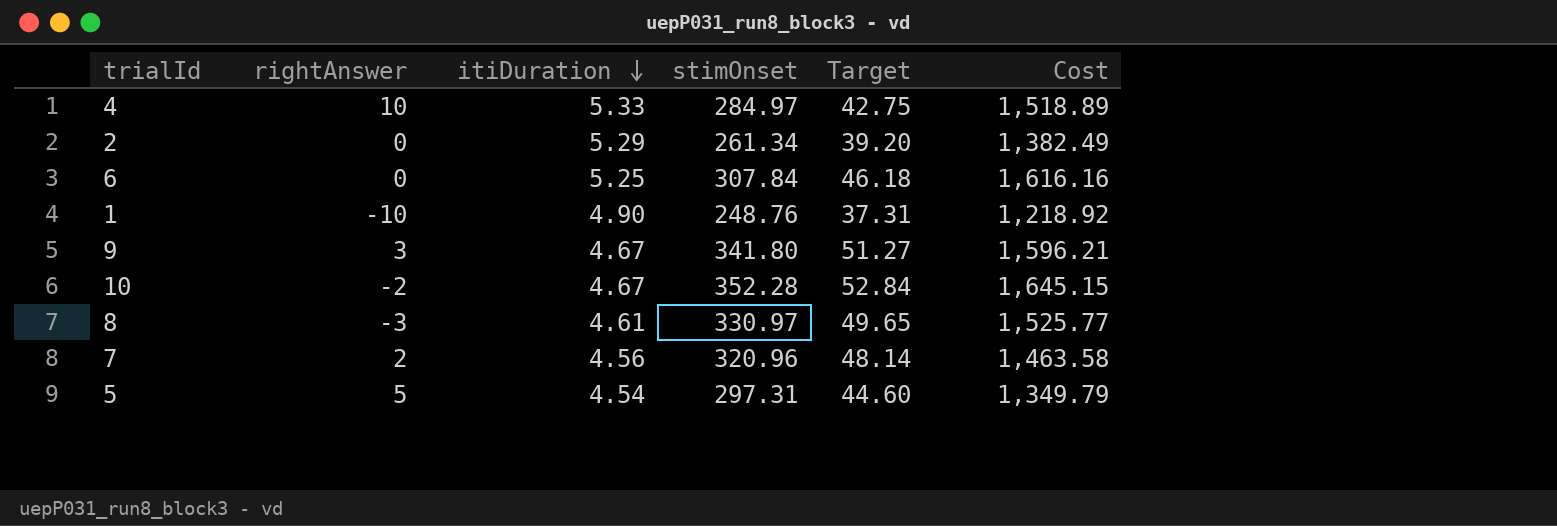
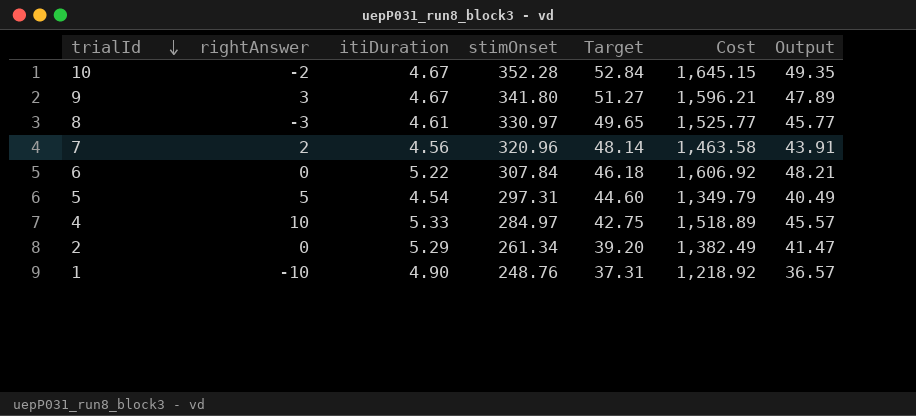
row order: itiDuration descending -> trialId descending
column Output | formula: none -> [Cost] * 0.03
6 | itiDuration: 5.25 -> 5.22
6 | Cost: 1,616.16 -> 1,606.92

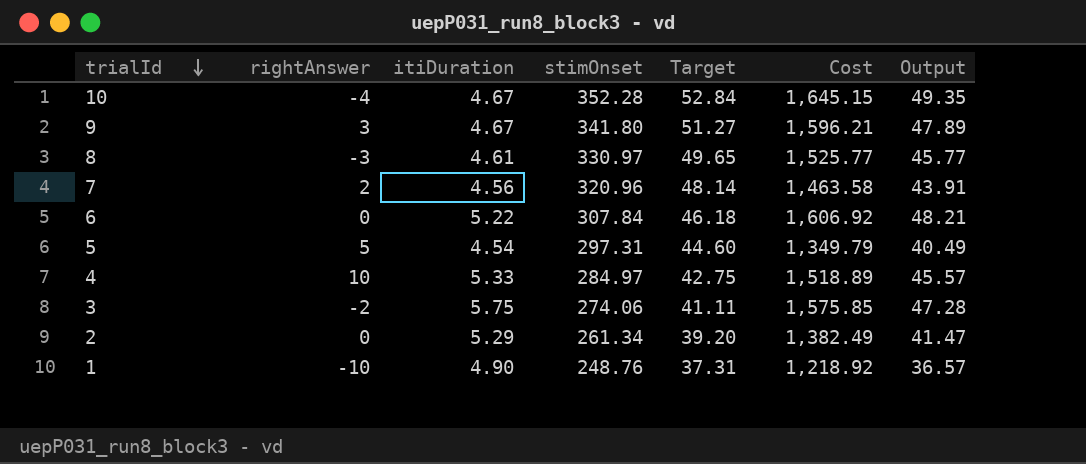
10 | rightAnswer: -2 -> -4
row 3: none -> -2 | 5.75 | 274.06 | 41.11 | 1,575.85 | 47.28

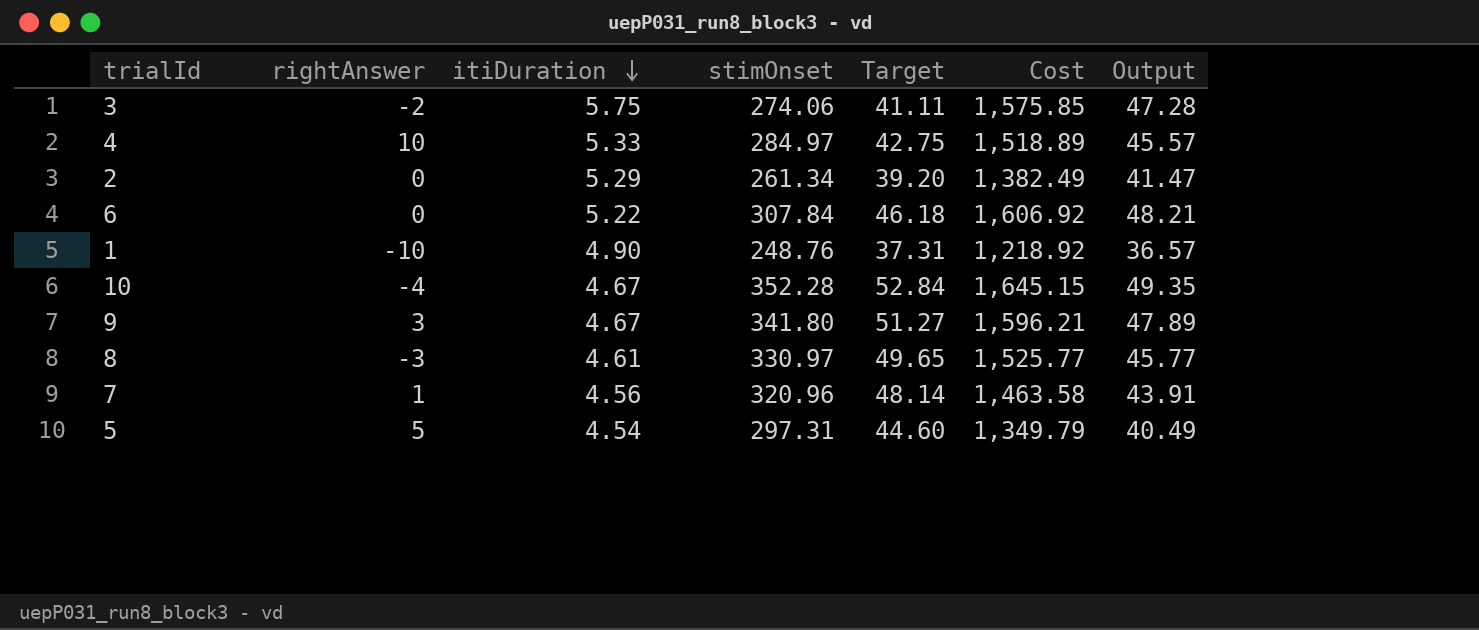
row order: trialId descending -> itiDuration descending
7 | rightAnswer: 2 -> 1

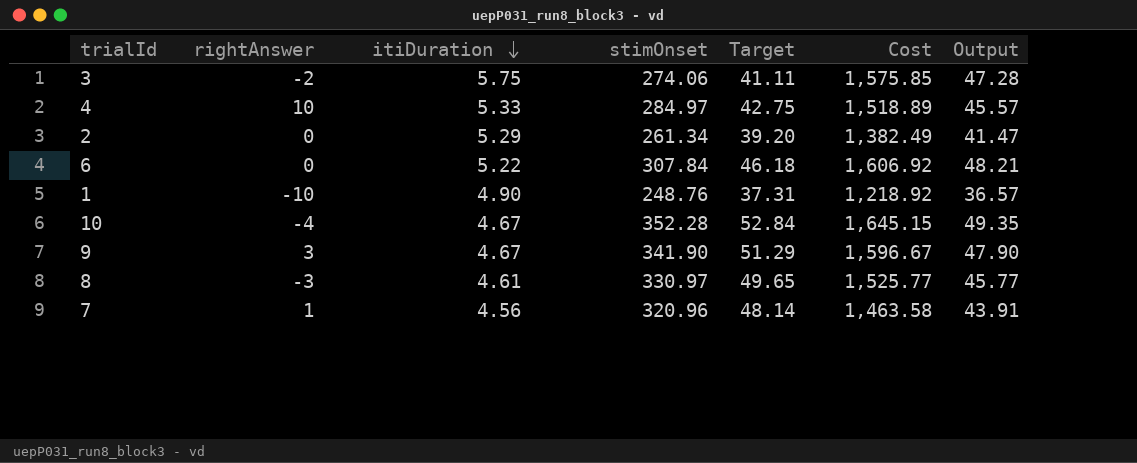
row 5: 5 | 4.54 | 297.31 | 44.60 | 1,349.79 | 40.49 -> none
9 | stimOnset: 341.80 -> 341.90
9 | Target: 51.27 -> 51.29
9 | Cost: 1,596.21 -> 1,596.67
9 | Output: 47.89 -> 47.90

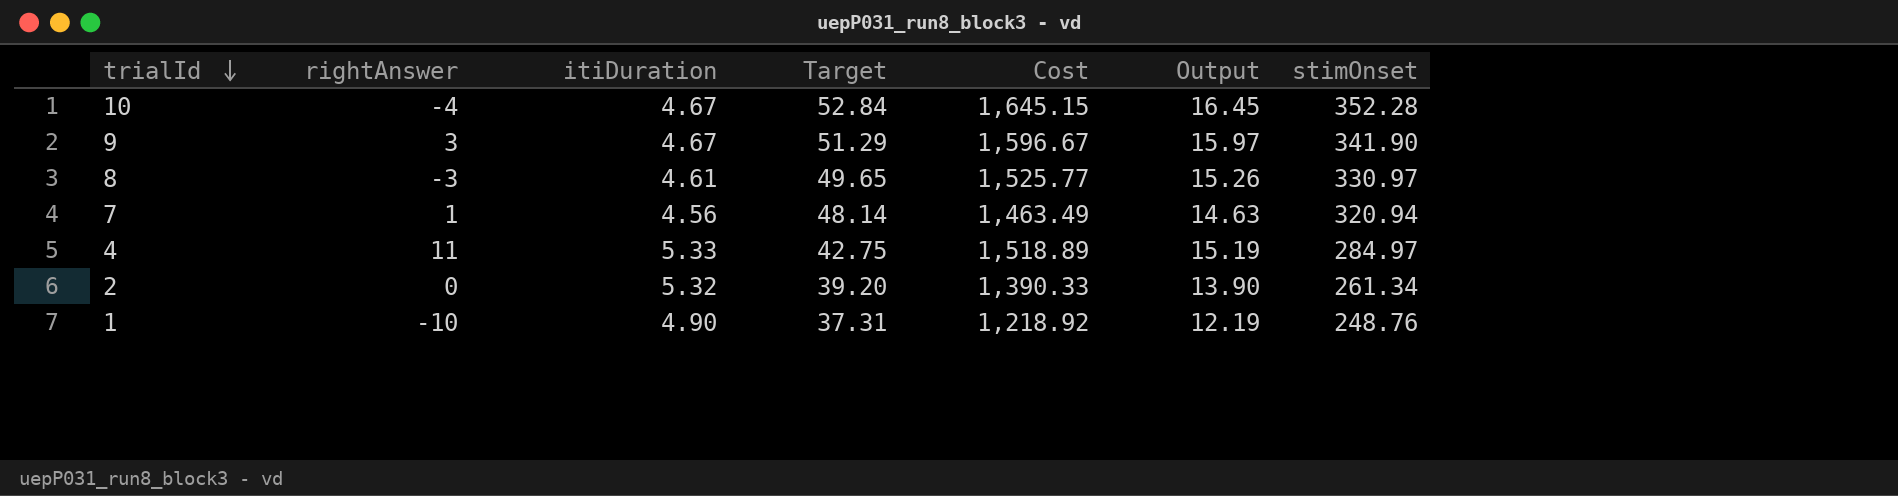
row order: itiDuration descending -> trialId descending
column Output | formula: [Cost] * 0.03 -> [Cost] * 0.01
column stimOnset | position: 4 -> 7
row 3: -2 | 5.75 | 274.06 | 41.11 | 1,575.85 | 47.28 -> none
row 6: 0 | 5.22 | 307.84 | 46.18 | 1,606.92 | 48.21 -> none
7 | Cost: 1,463.58 -> 1,463.49
7 | stimOnset: 320.96 -> 320.94
4 | rightAnswer: 10 -> 11
2 | itiDuration: 5.29 -> 5.32
2 | Cost: 1,382.49 -> 1,390.33

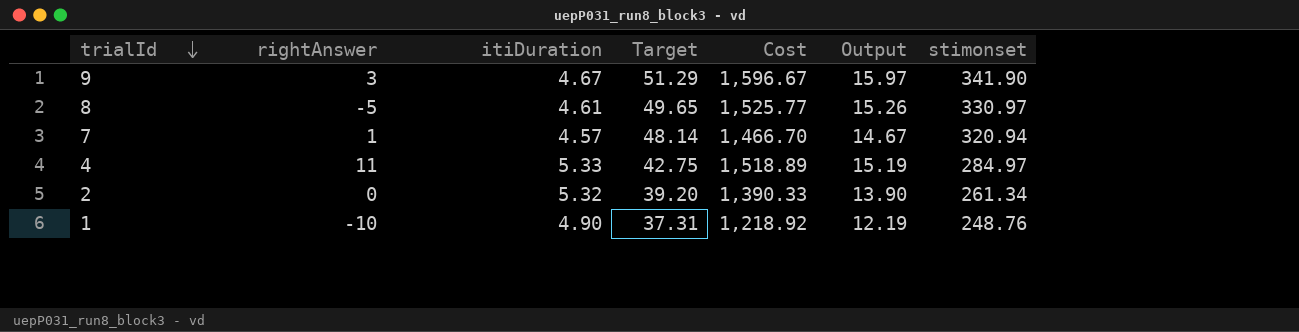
column name: stimOnset -> stimonset
row 10: -4 | 4.67 | 52.84 | 1,645.15 | 16.45 | 352.28 -> none
8 | rightAnswer: -3 -> -5
7 | itiDuration: 4.56 -> 4.57
7 | Cost: 1,463.49 -> 1,466.70
7 | Output: 14.63 -> 14.67

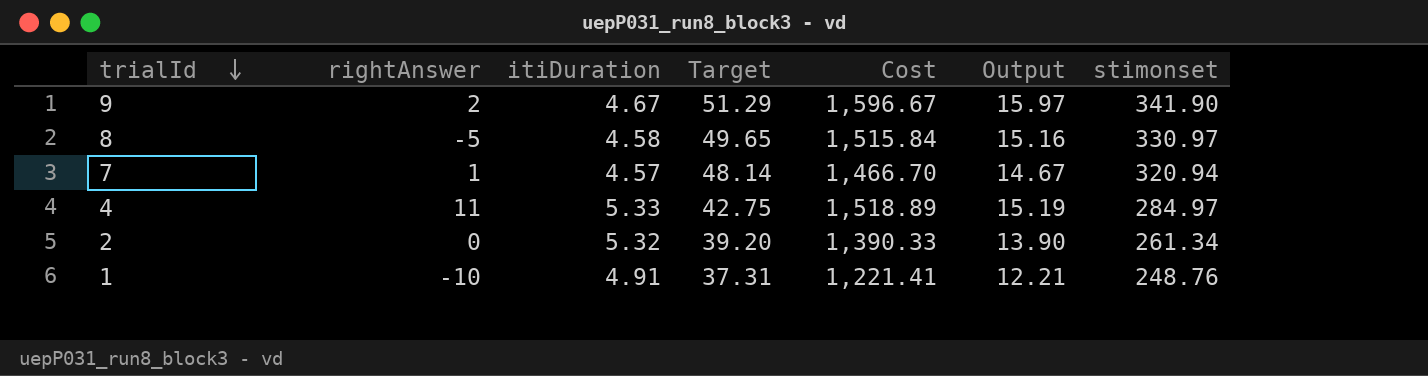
9 | rightAnswer: 3 -> 2
8 | itiDuration: 4.61 -> 4.58
8 | Cost: 1,525.77 -> 1,515.84
8 | Output: 15.26 -> 15.16
1 | itiDuration: 4.90 -> 4.91
1 | Cost: 1,218.92 -> 1,221.41
1 | Output: 12.19 -> 12.21

